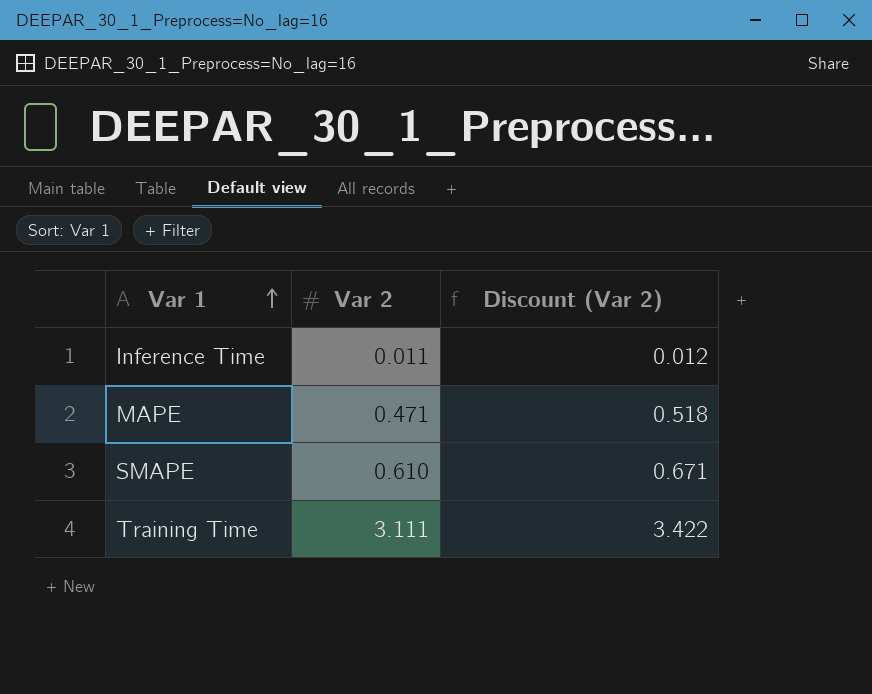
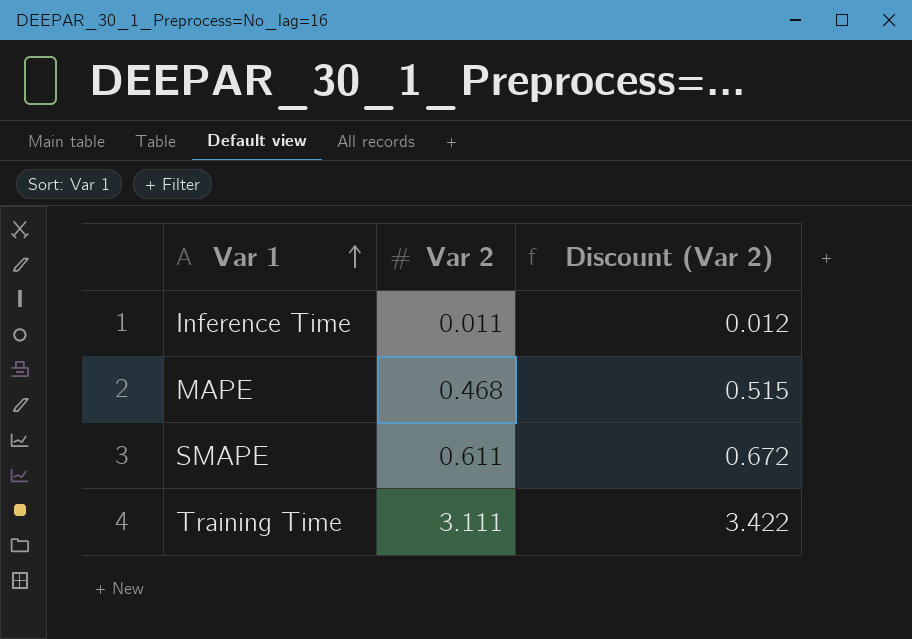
MAPE | Var 2: 0.471 -> 0.468
MAPE | Discount (Var 2): 0.518 -> 0.515
SMAPE | Var 2: 0.610 -> 0.611
SMAPE | Discount (Var 2): 0.671 -> 0.672

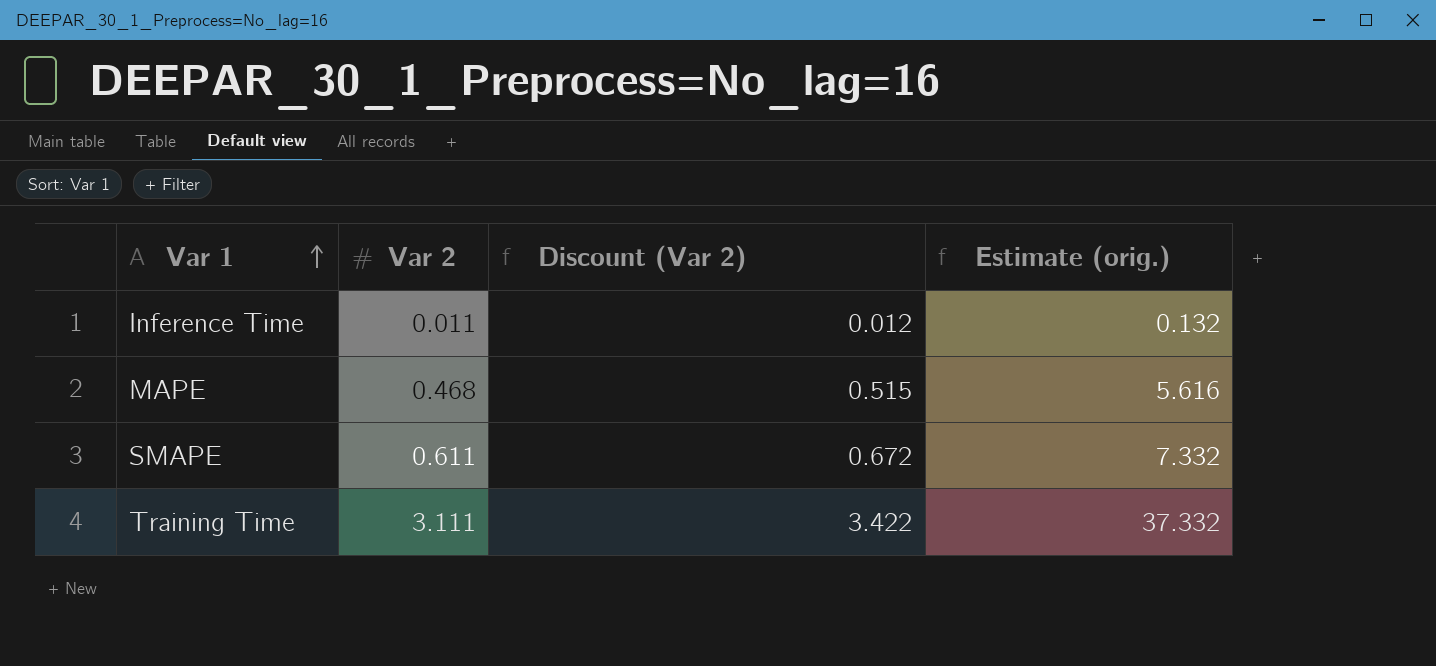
column Estimate (orig.) | formula: none -> [Var 2] * 12

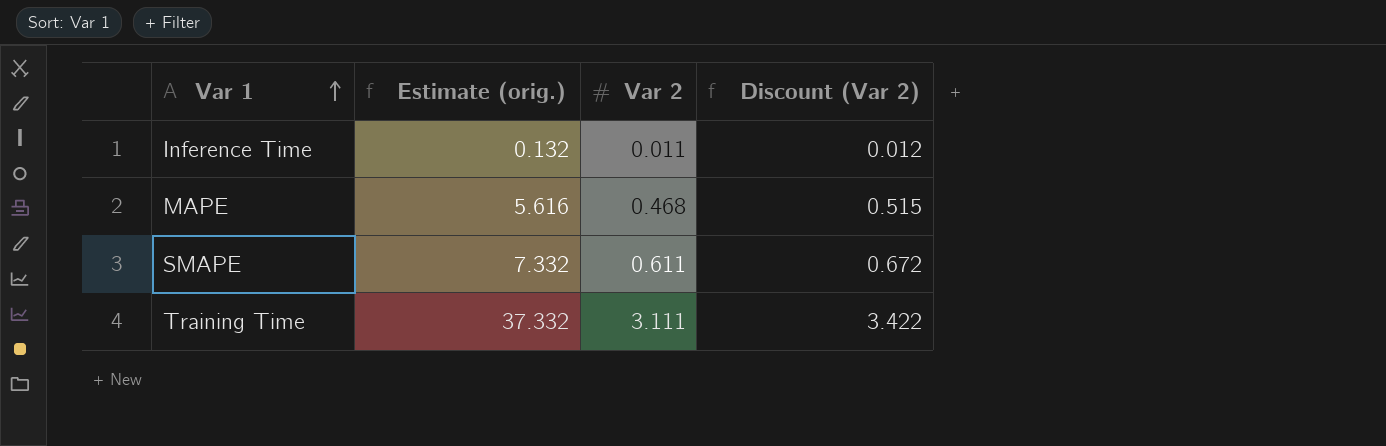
column Estimate (orig.) | position: 4 -> 2

